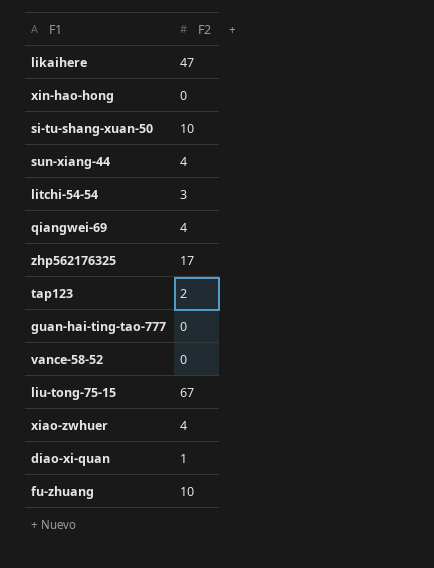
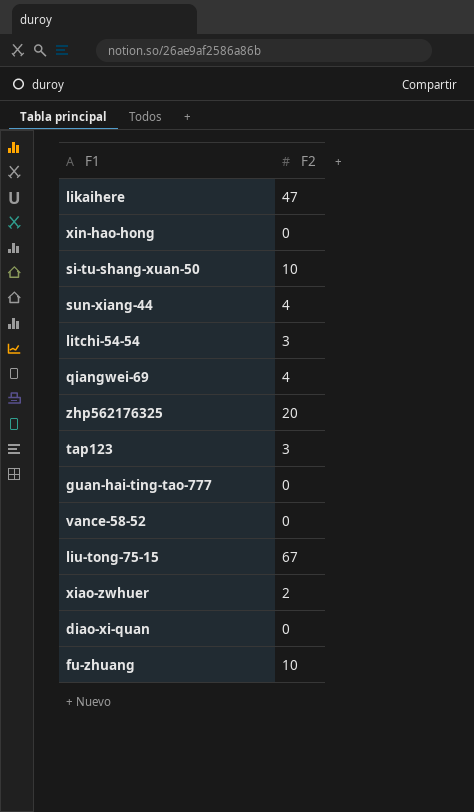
zhp562176325 | F2: 17 -> 20
tap123 | F2: 2 -> 3
xiao-zwhuer | F2: 4 -> 2
diao-xi-quan | F2: 1 -> 0

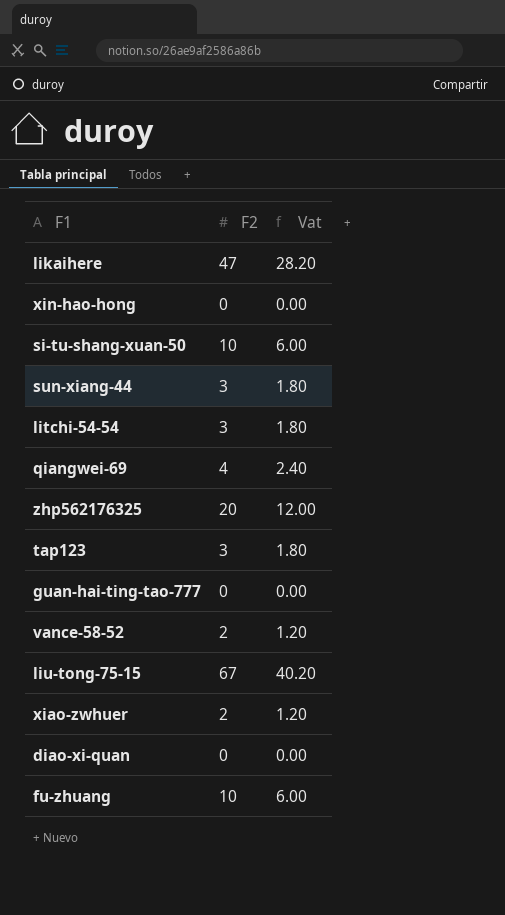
column Vat | formula: none -> [F2] * 0.6
sun-xiang-44 | F2: 4 -> 3
vance-58-52 | F2: 0 -> 2

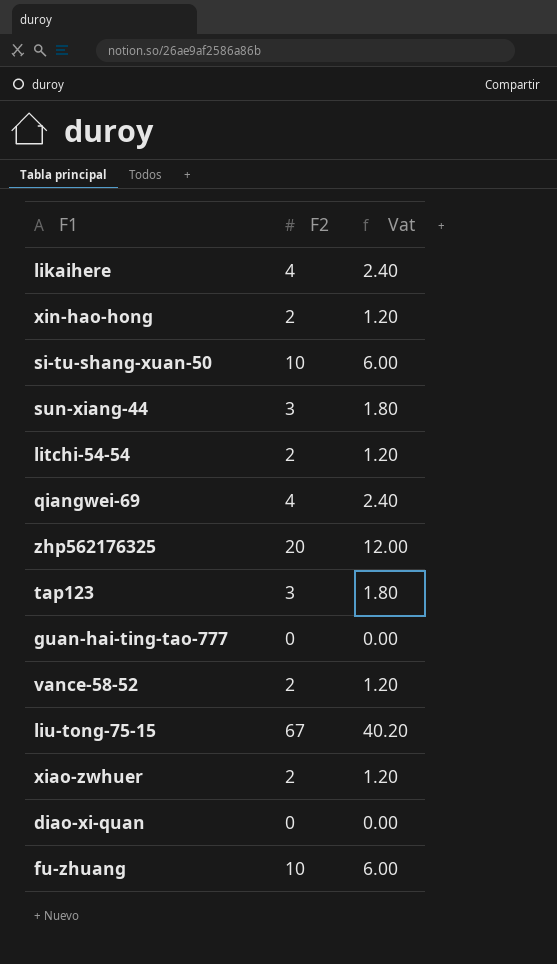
likaihere | F2: 47 -> 4
likaihere | Vat: 28.20 -> 2.40
xin-hao-hong | F2: 0 -> 2
xin-hao-hong | Vat: 0.00 -> 1.20
litchi-54-54 | F2: 3 -> 2
litchi-54-54 | Vat: 1.80 -> 1.20

